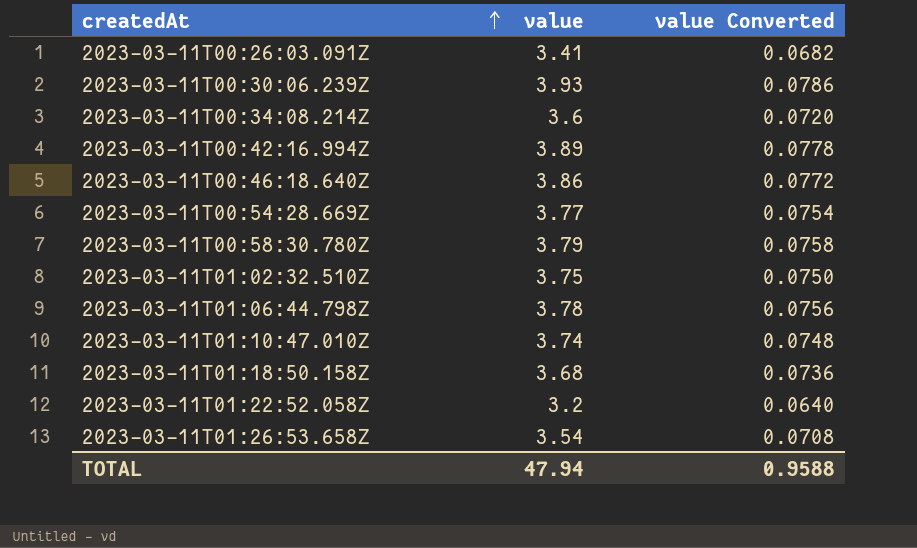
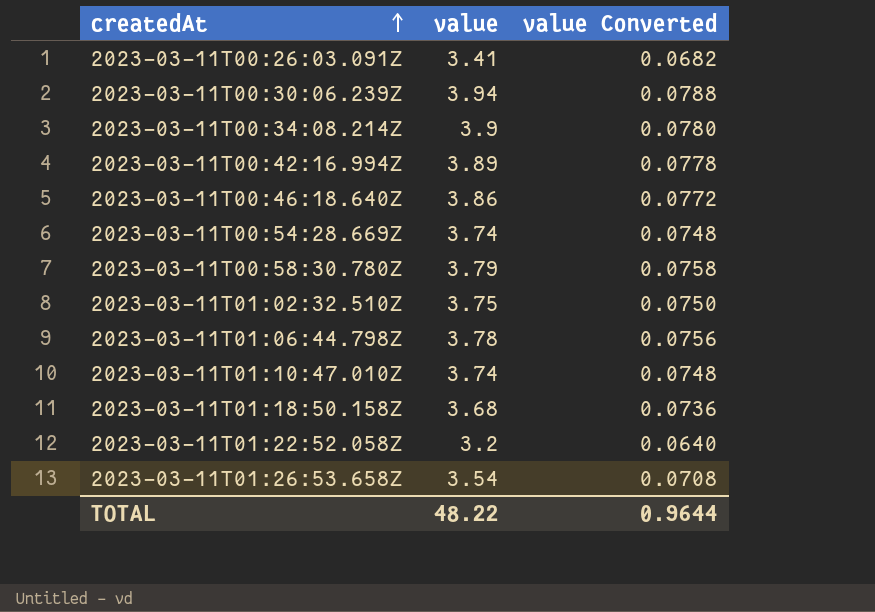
2023-03-11T00:30:06.239Z | value: 3.93 -> 3.94
2023-03-11T00:30:06.239Z | value Converted: 0.0786 -> 0.0788
2023-03-11T00:34:08.214Z | value: 3.6 -> 3.9
2023-03-11T00:34:08.214Z | value Converted: 0.0720 -> 0.0780
2023-03-11T00:54:28.669Z | value: 3.77 -> 3.74
2023-03-11T00:54:28.669Z | value Converted: 0.0754 -> 0.0748
TOTAL | value: 47.94 -> 48.22
TOTAL | value Converted: 0.9588 -> 0.9644

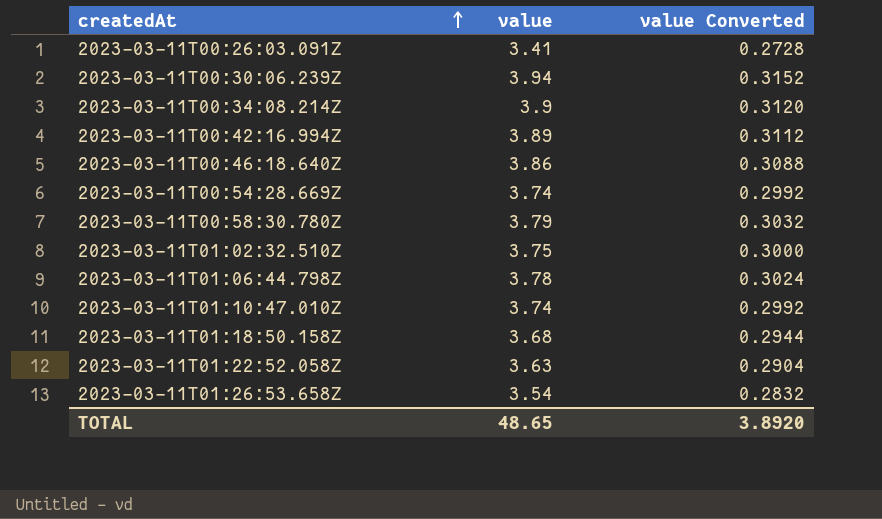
column value Converted | formula: [value] * 0.02 -> [value] * 0.08
2023-03-11T01:22:52.058Z | value: 3.2 -> 3.63
TOTAL | value: 48.22 -> 48.65
TOTAL | value Converted: 0.9644 -> 3.8920

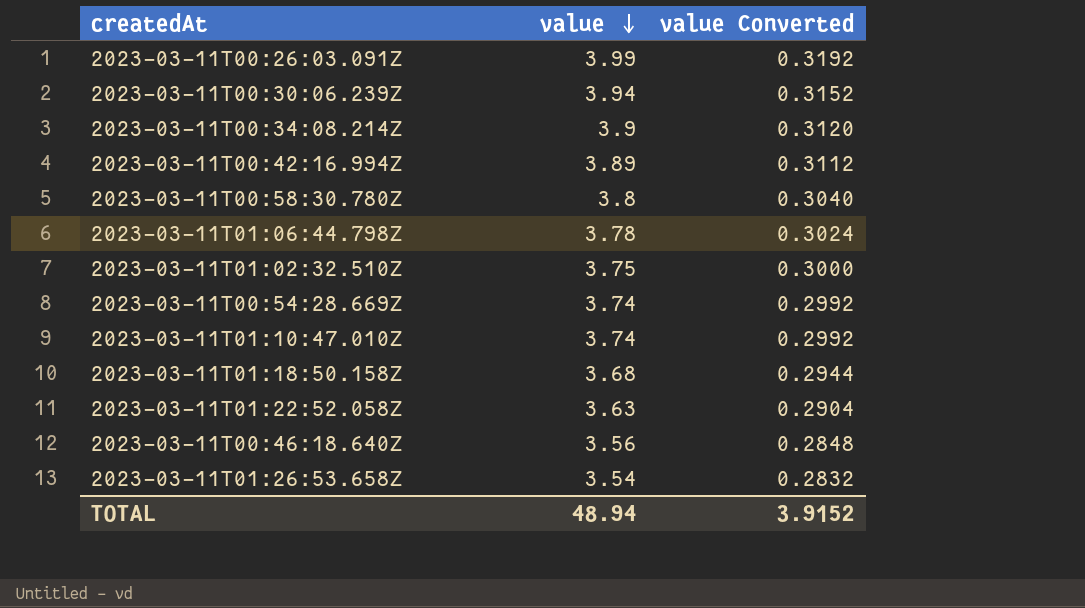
row order: createdAt ascending -> value descending
2023-03-11T00:26:03.091Z | value: 3.41 -> 3.99
2023-03-11T00:26:03.091Z | value Converted: 0.2728 -> 0.3192
2023-03-11T00:58:30.780Z | value: 3.79 -> 3.8
2023-03-11T00:58:30.780Z | value Converted: 0.3032 -> 0.3040
2023-03-11T00:46:18.640Z | value: 3.86 -> 3.56
2023-03-11T00:46:18.640Z | value Converted: 0.3088 -> 0.2848
TOTAL | value: 48.65 -> 48.94
TOTAL | value Converted: 3.8920 -> 3.9152

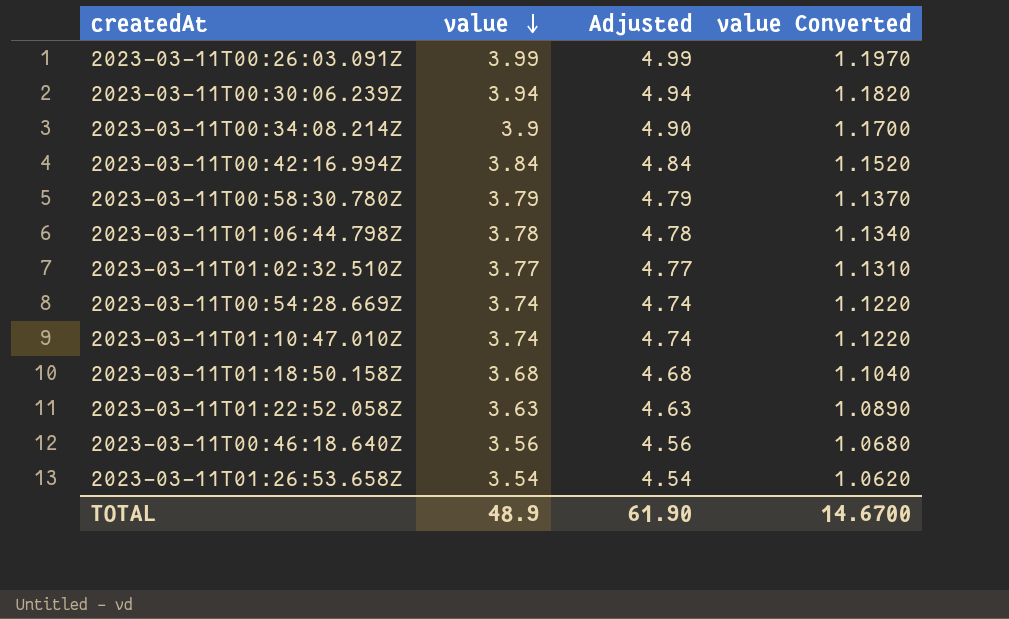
column Adjusted | formula: none -> [value] + 1
column value Converted | formula: [value] * 0.08 -> [value] * 0.3
2023-03-11T00:42:16.994Z | value: 3.89 -> 3.84
2023-03-11T00:58:30.780Z | value: 3.8 -> 3.79
2023-03-11T01:02:32.510Z | value: 3.75 -> 3.77
TOTAL | value: 48.94 -> 48.9
TOTAL | value Converted: 3.9152 -> 14.6700

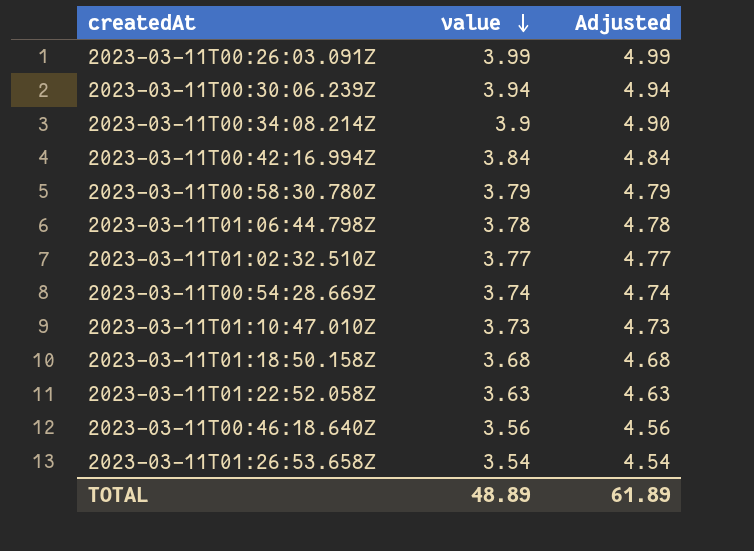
column value Converted | formula: [value] * 0.3 -> none
2023-03-11T01:10:47.010Z | value: 3.74 -> 3.73
2023-03-11T01:10:47.010Z | Adjusted: 4.74 -> 4.73
TOTAL | value: 48.9 -> 48.89
TOTAL | Adjusted: 61.90 -> 61.89

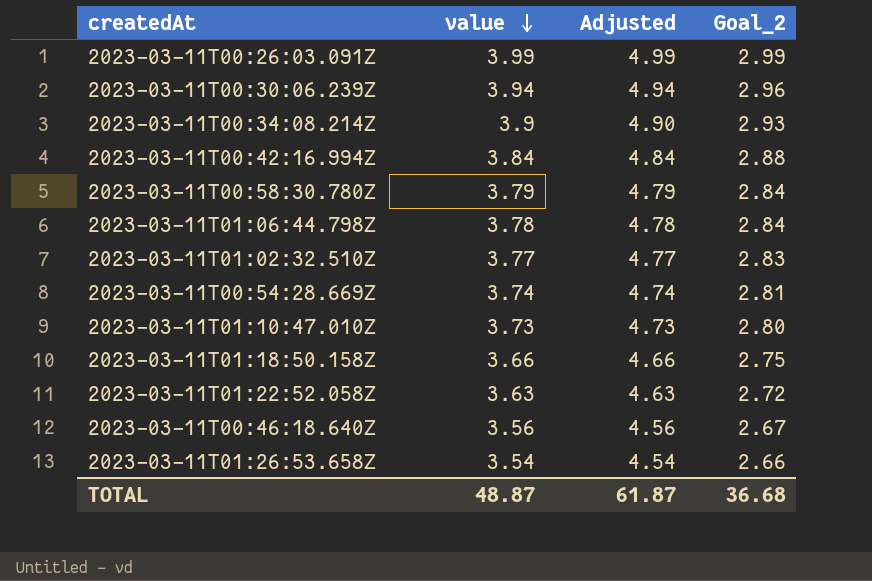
column Goal_2 | formula: none -> [value] * 0.75
2023-03-11T01:18:50.158Z | value: 3.68 -> 3.66
2023-03-11T01:18:50.158Z | Adjusted: 4.68 -> 4.66
TOTAL | value: 48.89 -> 48.87
TOTAL | Adjusted: 61.89 -> 61.87

